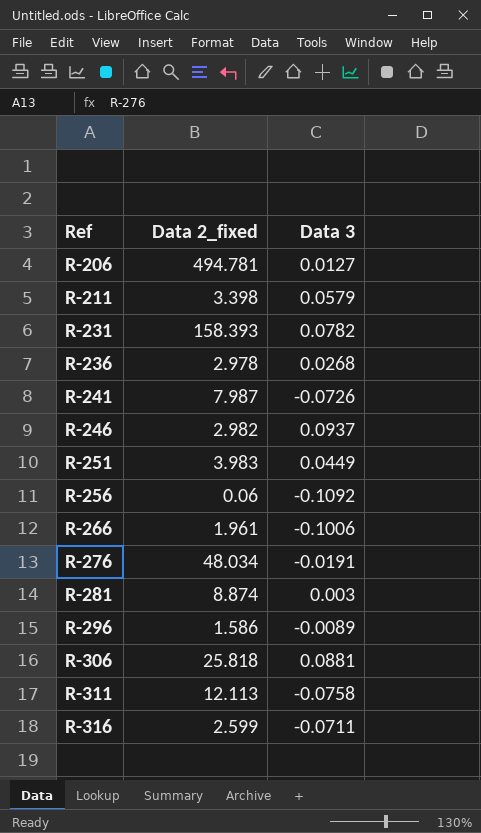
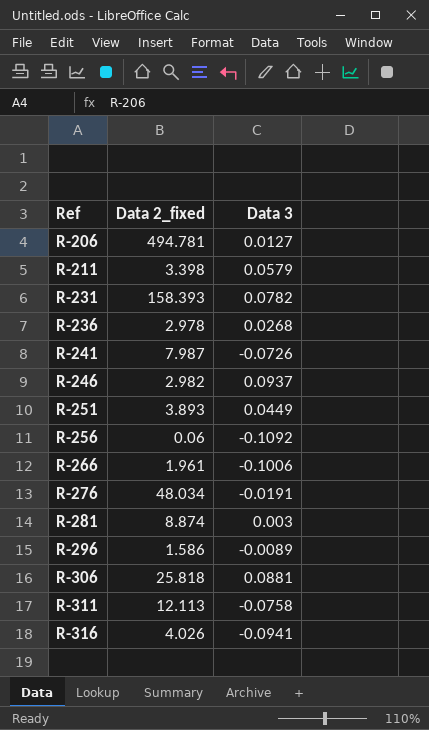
R-251 | Data 2_fixed: 3.983 -> 3.893
R-316 | Data 2_fixed: 2.599 -> 4.026
R-316 | Data 3: -0.0711 -> -0.0941

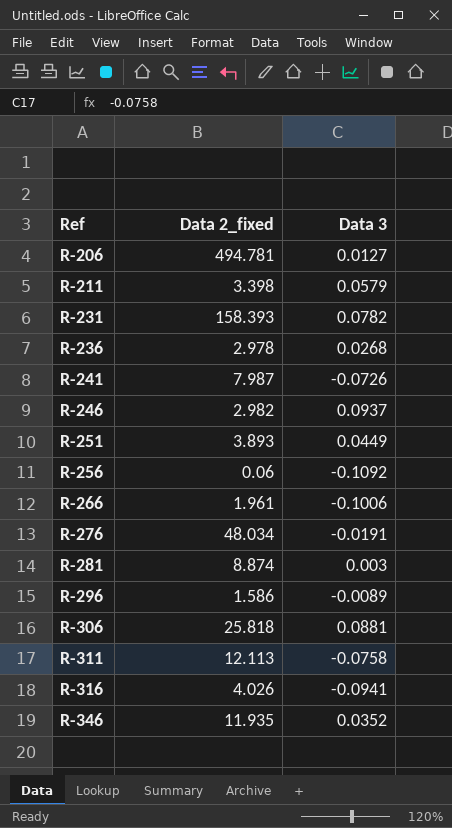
row R-346: none -> 11.935 | 0.0352

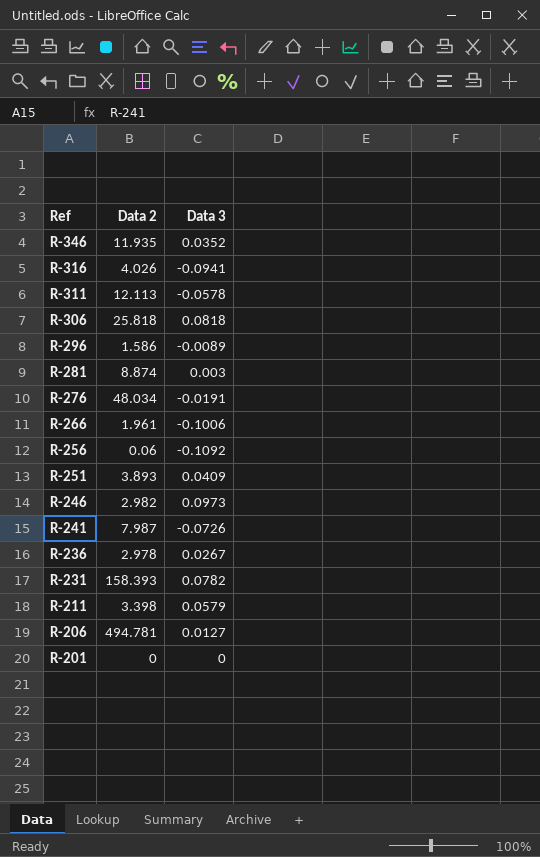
row order: Ref ascending -> Ref descending
column name: Data 2_fixed -> Data 2
R-311 | Data 3: -0.0758 -> -0.0578
R-306 | Data 3: 0.0881 -> 0.0818
R-251 | Data 3: 0.0449 -> 0.0409
R-246 | Data 3: 0.0937 -> 0.0973
R-236 | Data 3: 0.0268 -> 0.0267
row R-201: none -> 0 | 0

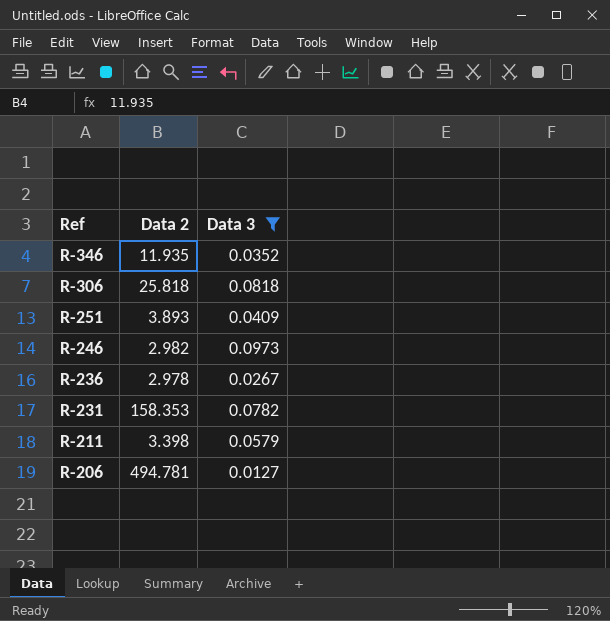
filter: none -> Data 3 >= 0.0127
R-231 | Data 2: 158.393 -> 158.353

